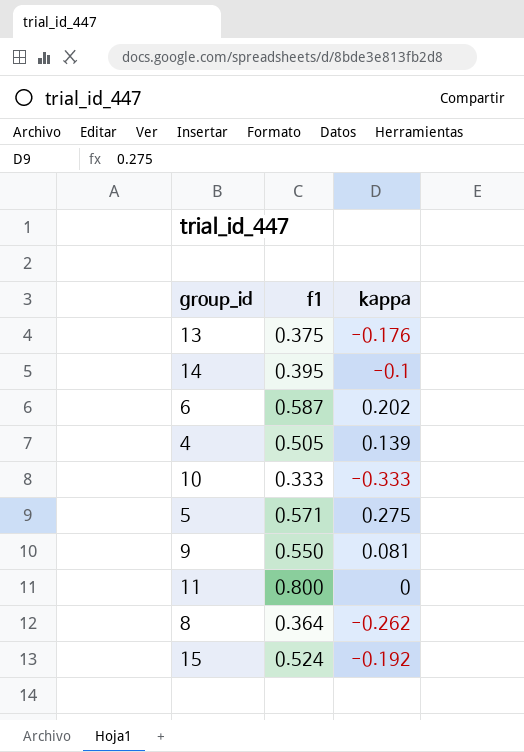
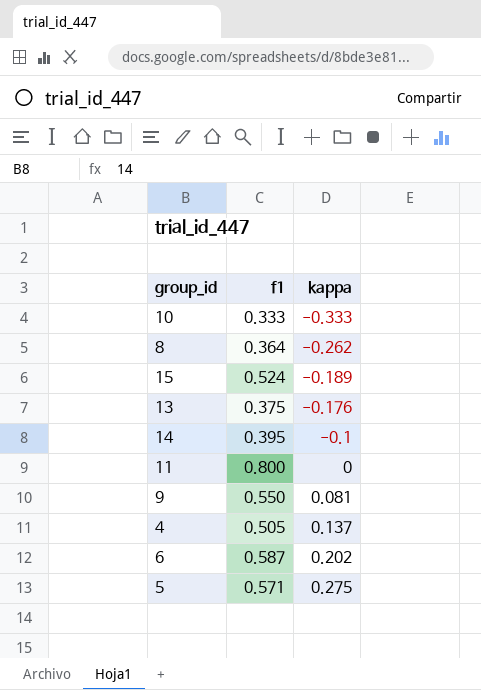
row order: none -> kappa ascending
15 | kappa: -0.192 -> -0.189
4 | kappa: 0.139 -> 0.137

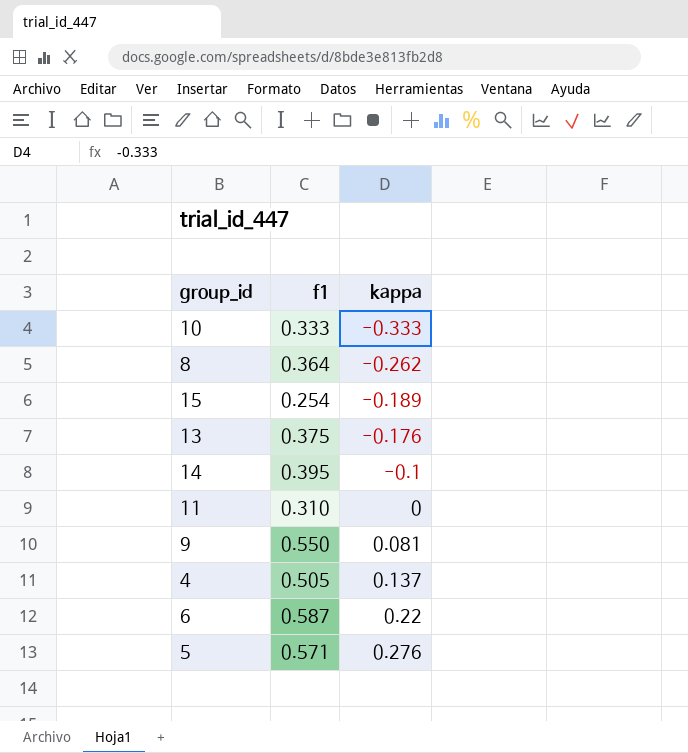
15 | f1: 0.524 -> 0.254
11 | f1: 0.800 -> 0.310
6 | kappa: 0.202 -> 0.22
5 | kappa: 0.275 -> 0.276

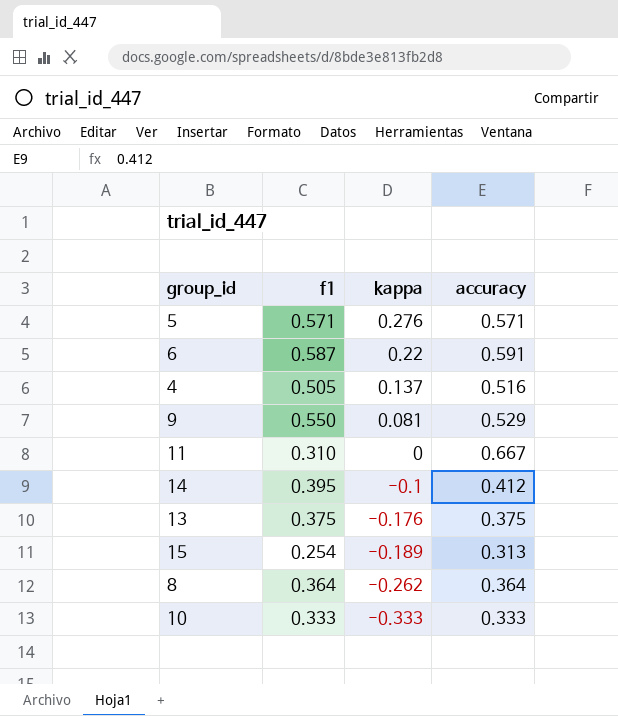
row order: kappa ascending -> kappa descending
column accuracy | position: none -> 4

